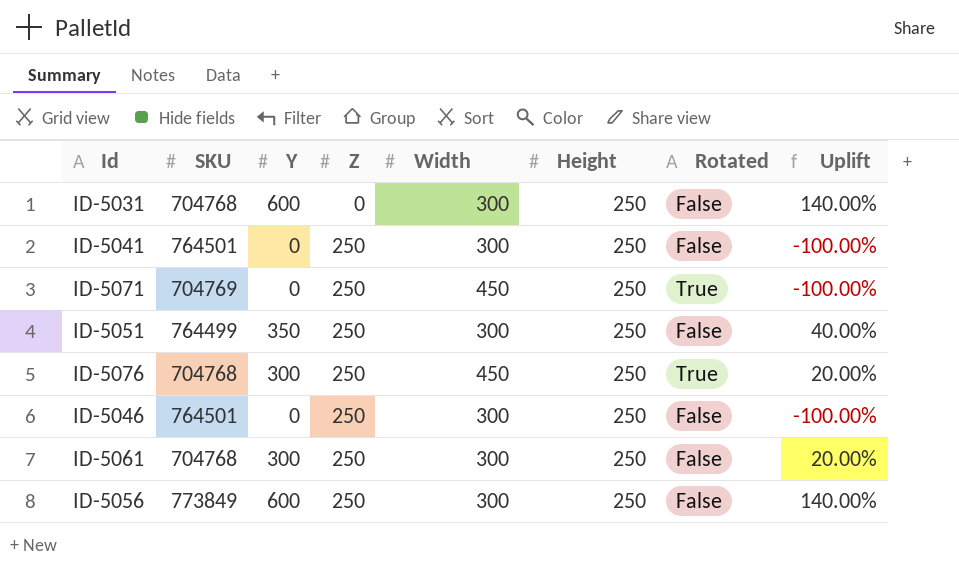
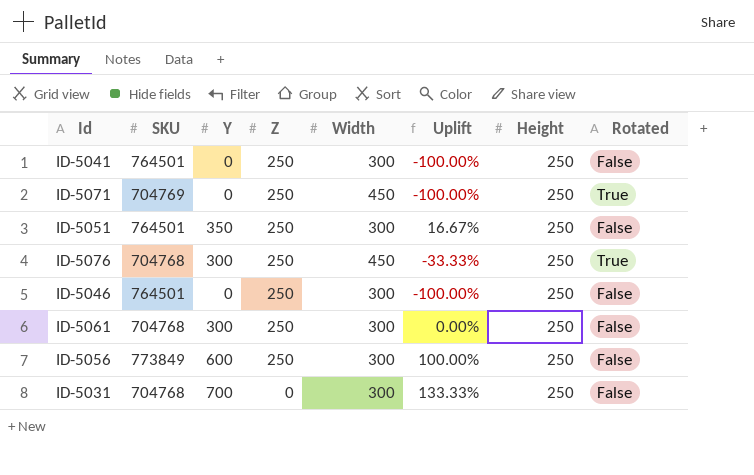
row order: Z ascending -> Z descending
column Uplift | formula: ([Y] - [Height]) / [Height] -> ([Y] - [Width]) / [Width]
column Uplift | position: 8 -> 6
ID-5051 | SKU: 764499 -> 764501
ID-5031 | Y: 600 -> 700

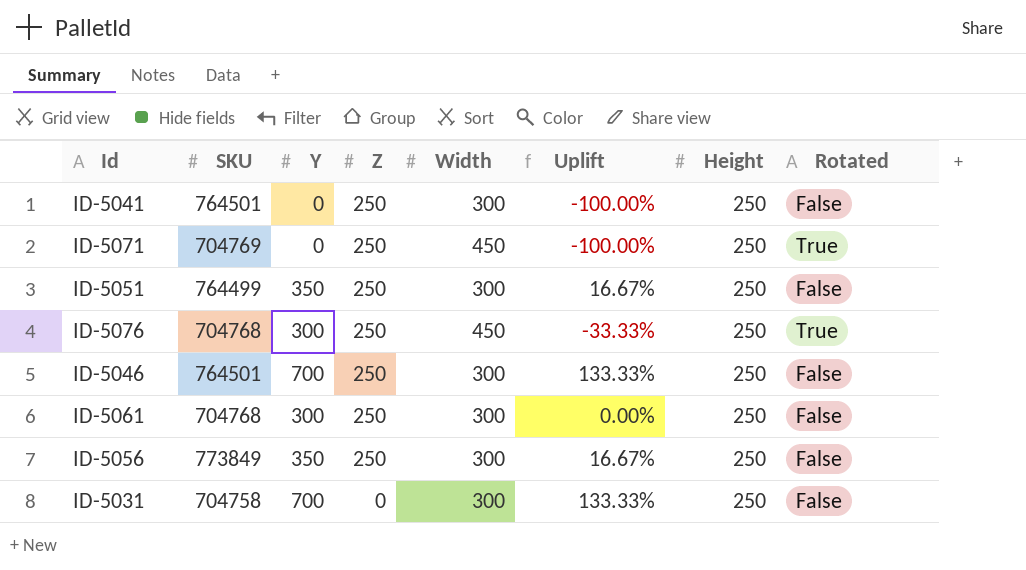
ID-5051 | SKU: 764501 -> 764499
ID-5046 | Y: 0 -> 700
ID-5046 | Uplift: -100.00% -> 133.33%
ID-5056 | Y: 600 -> 350
ID-5056 | Uplift: 100.00% -> 16.67%
ID-5031 | SKU: 704768 -> 704758

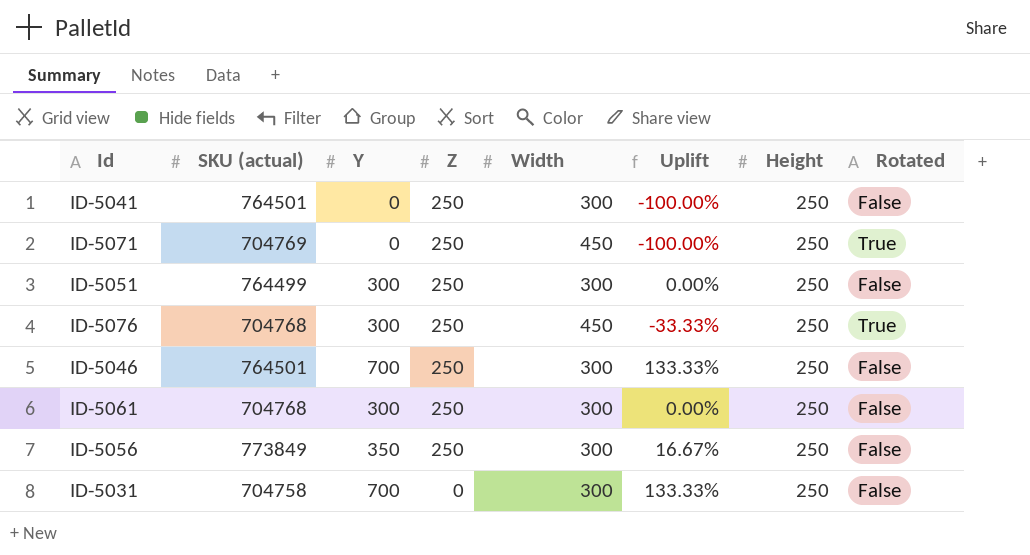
column name: SKU -> SKU (actual)
ID-5051 | Y: 350 -> 300
ID-5051 | Uplift: 16.67% -> 0.00%

